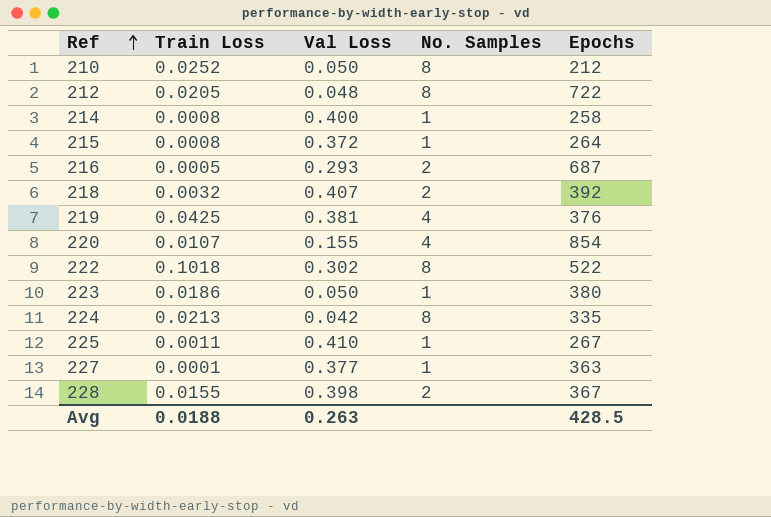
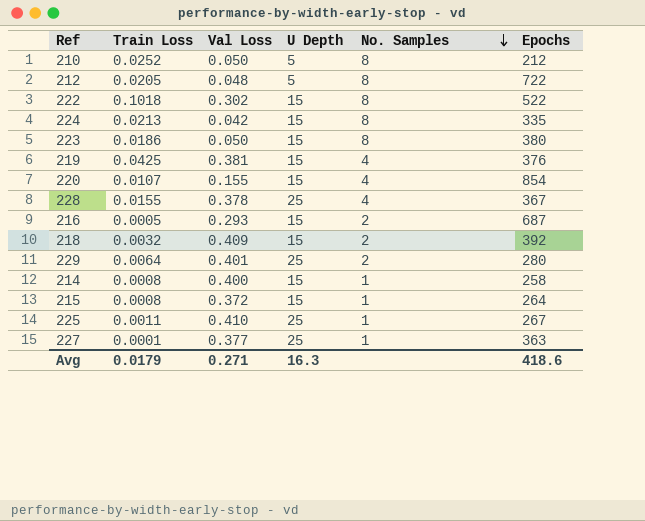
row order: Ref ascending -> No. Samples descending
column U Depth | position: none -> 4
223 | No. Samples: 1 -> 8
228 | Val Loss: 0.398 -> 0.378
228 | No. Samples: 2 -> 4
218 | Val Loss: 0.407 -> 0.409
row 229: none -> 0.0064 | 0.401 | 25 | 2 | 280
Avg | Train Loss: 0.0188 -> 0.0179
Avg | Val Loss: 0.263 -> 0.271
Avg | Epochs: 428.5 -> 418.6

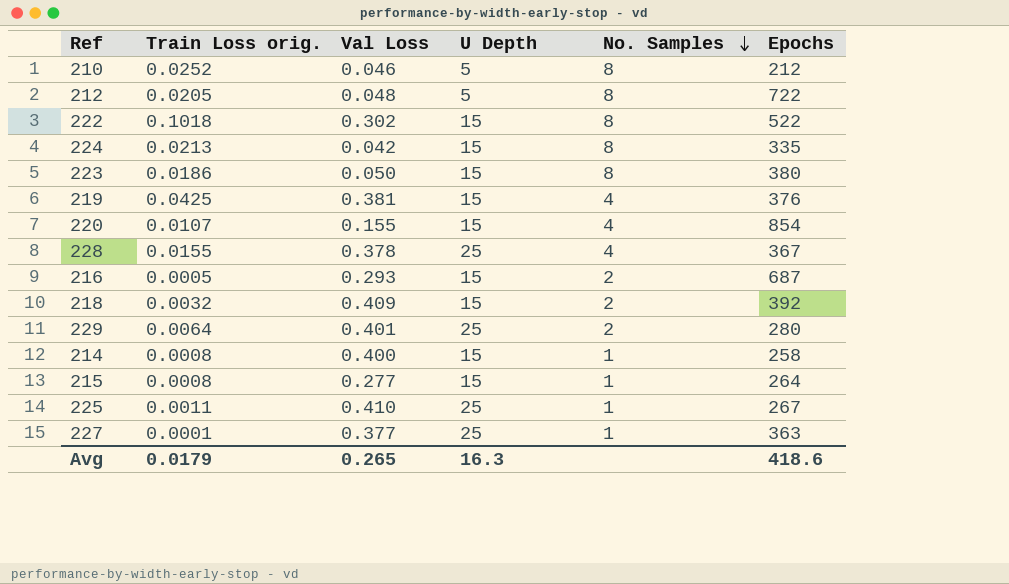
column name: Train Loss -> Train Loss orig.
210 | Val Loss: 0.050 -> 0.046
215 | Val Loss: 0.372 -> 0.277
Avg | Val Loss: 0.271 -> 0.265

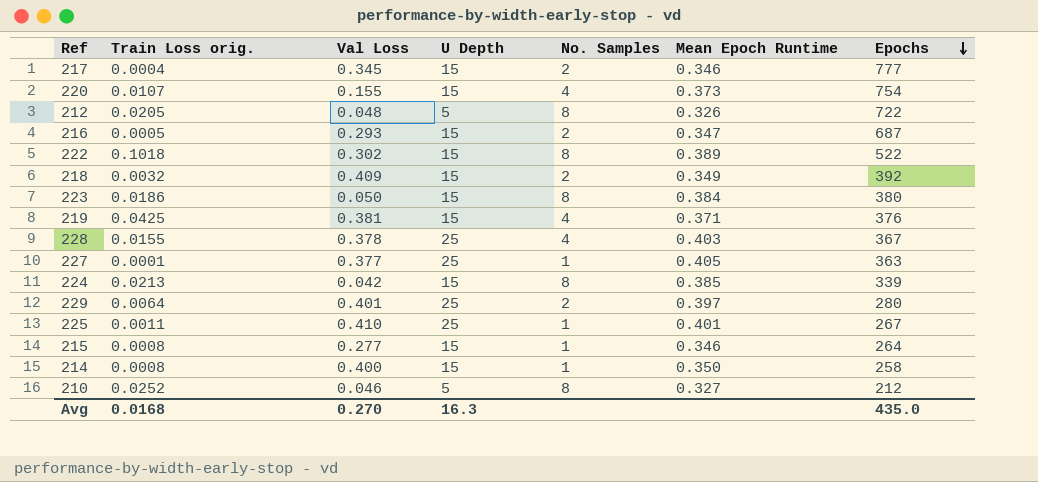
row order: No. Samples descending -> Epochs descending
column Mean Epoch Runtime | position: none -> 6
row 217: none -> 0.0004 | 0.345 | 15 | 2 | 0.346 | 777
220 | Epochs: 854 -> 754
224 | Epochs: 335 -> 339
Avg | Train Loss orig.: 0.0179 -> 0.0168
Avg | Val Loss: 0.265 -> 0.270
Avg | Epochs: 418.6 -> 435.0

